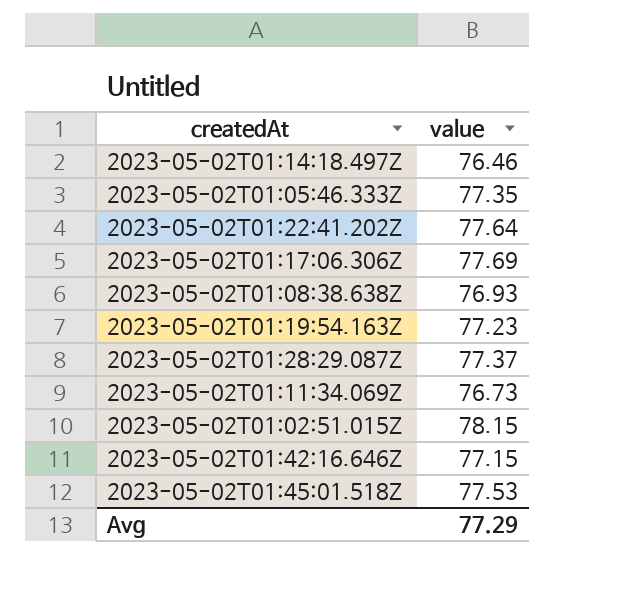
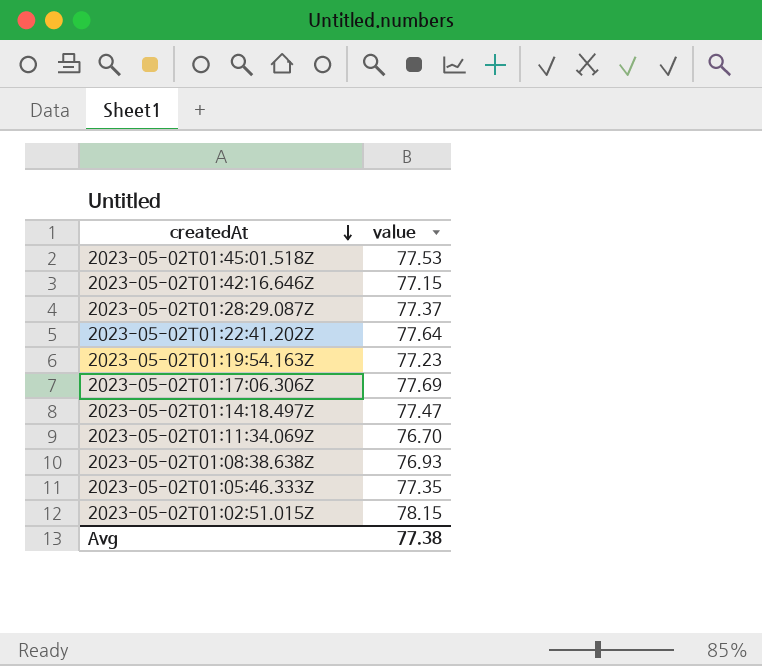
row order: none -> createdAt descending
2023-05-02T01:14:18.497Z | value: 76.46 -> 77.47
2023-05-02T01:11:34.069Z | value: 76.73 -> 76.70
Avg | value: 77.29 -> 77.38

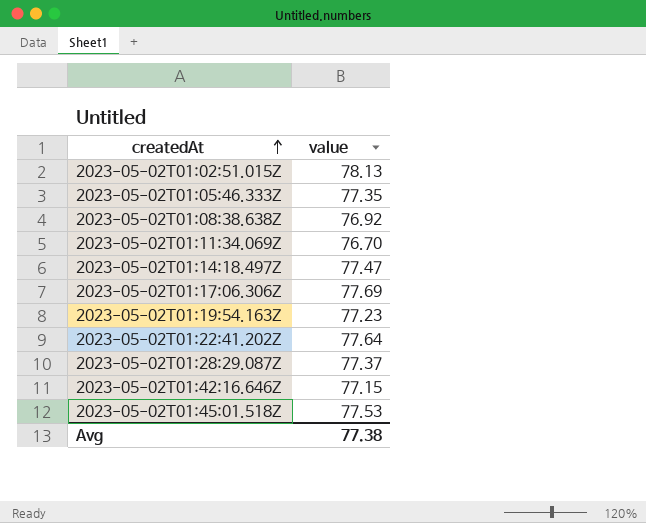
row order: createdAt descending -> createdAt ascending
2023-05-02T01:02:51.015Z | value: 78.15 -> 78.13
2023-05-02T01:08:38.638Z | value: 76.93 -> 76.92

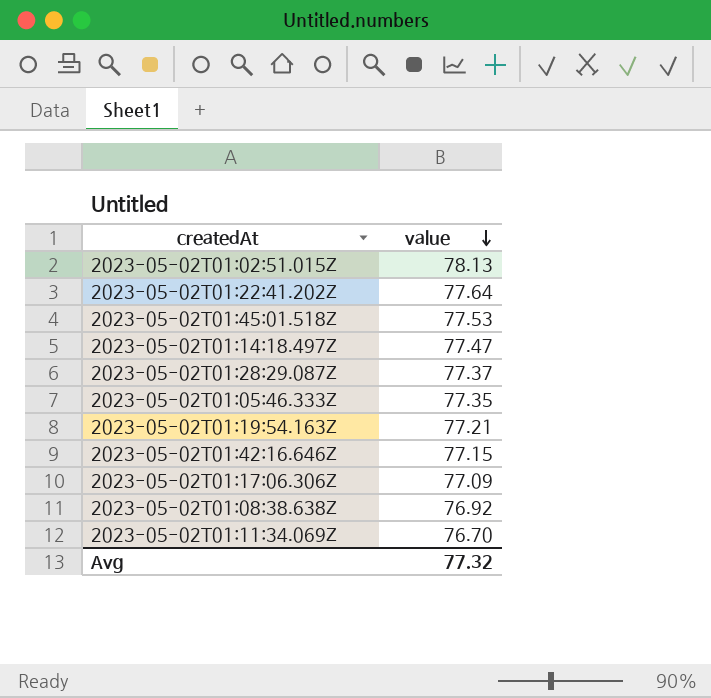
row order: createdAt ascending -> value descending
2023-05-02T01:19:54.163Z | value: 77.23 -> 77.21
2023-05-02T01:17:06.306Z | value: 77.69 -> 77.09
Avg | value: 77.38 -> 77.32

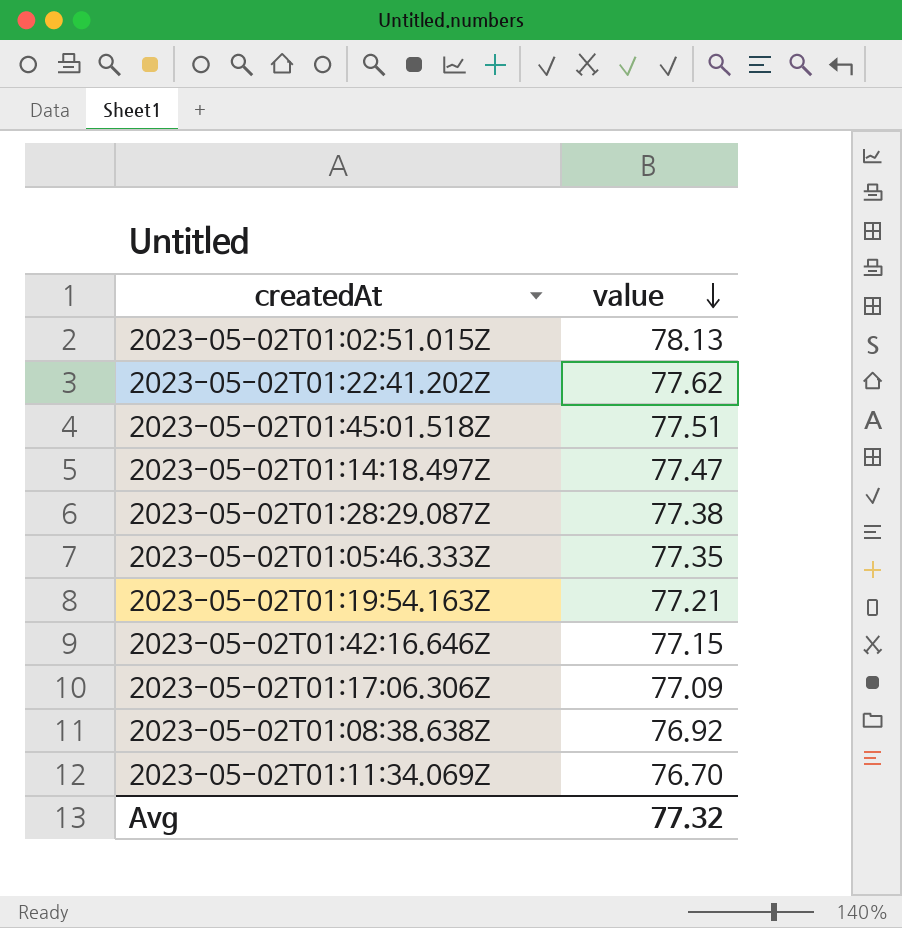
2023-05-02T01:22:41.202Z | value: 77.64 -> 77.62
2023-05-02T01:45:01.518Z | value: 77.53 -> 77.51
2023-05-02T01:28:29.087Z | value: 77.37 -> 77.38

